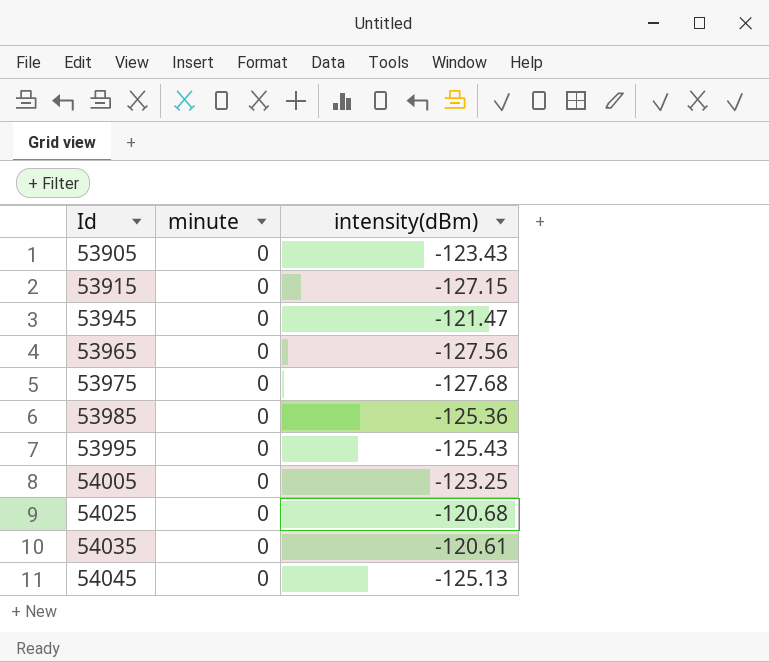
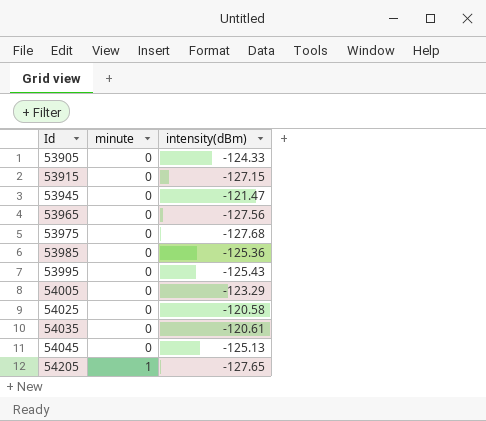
53905 | intensity(dBm): -123.43 -> -124.33
54005 | intensity(dBm): -123.25 -> -123.29
54025 | intensity(dBm): -120.68 -> -120.58
row 54205: none -> 1 | -127.65

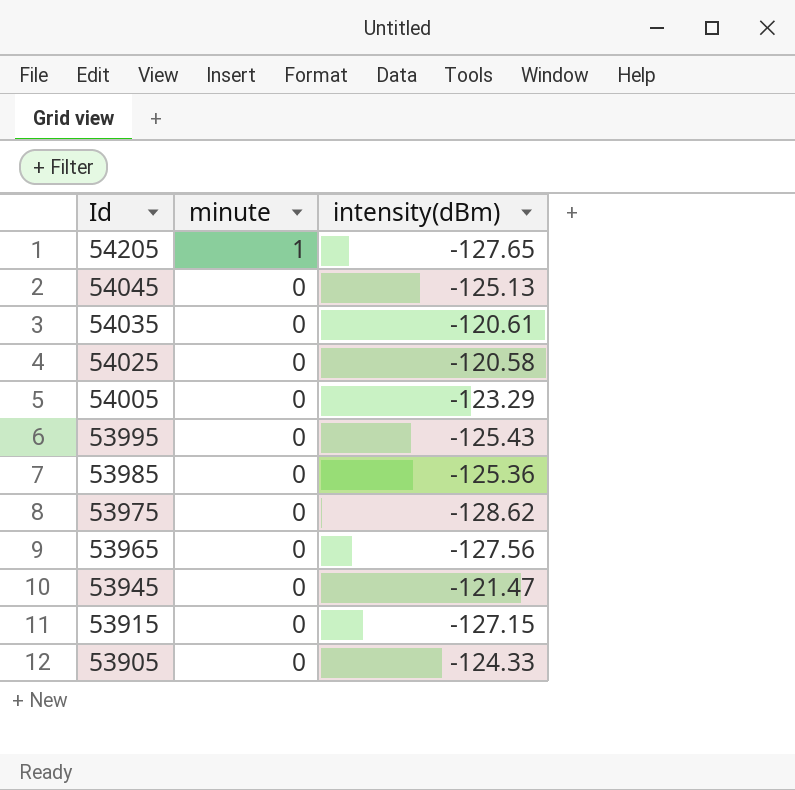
row order: Id ascending -> Id descending
53975 | intensity(dBm): -127.68 -> -128.62

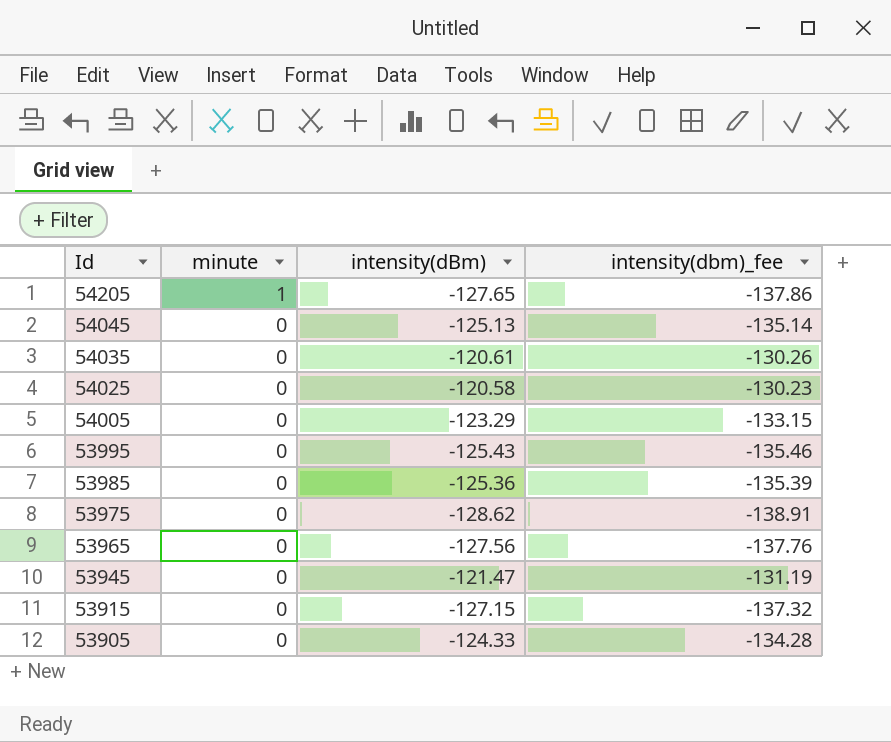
column intensity(dbm)_fee | formula: none -> [intensity(dBm)] * 1.08

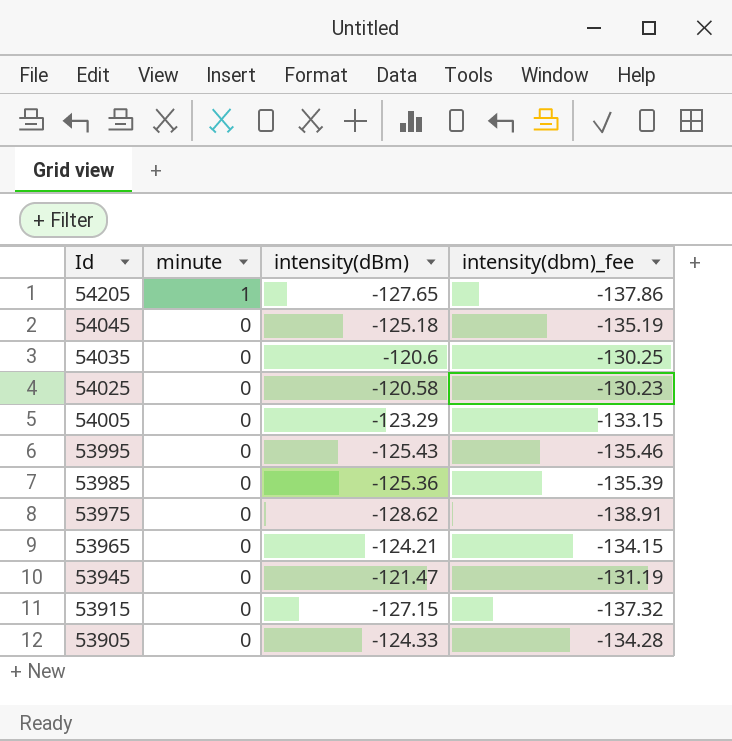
54045 | intensity(dBm): -125.13 -> -125.18
54045 | intensity(dbm)_fee: -135.14 -> -135.19
54035 | intensity(dBm): -120.61 -> -120.6
54035 | intensity(dbm)_fee: -130.26 -> -130.25
53965 | intensity(dBm): -127.56 -> -124.21
53965 | intensity(dbm)_fee: -137.76 -> -134.15

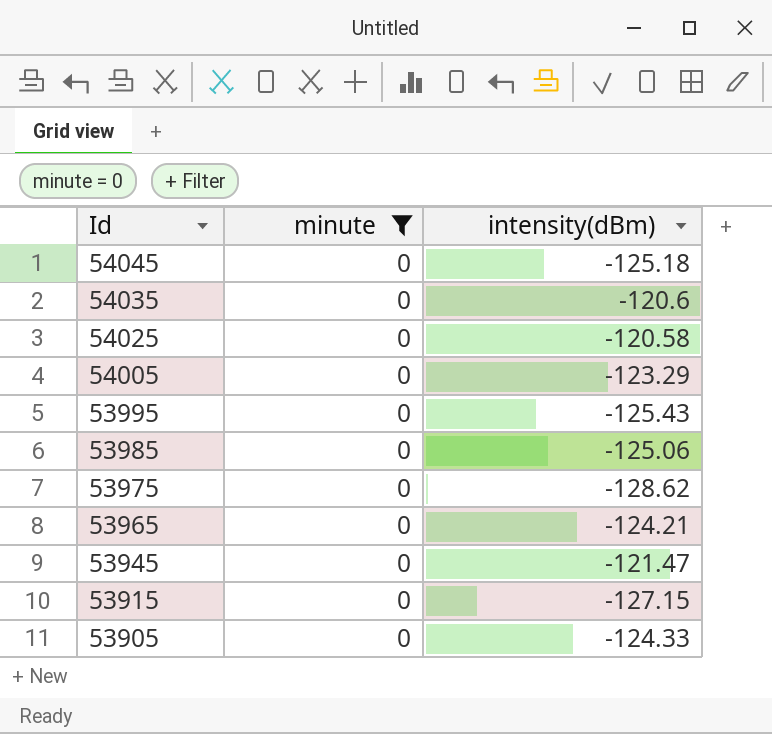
filter: none -> minute = 0
column intensity(dbm)_fee | formula: [intensity(dBm)] * 1.08 -> none
53985 | intensity(dBm): -125.36 -> -125.06

